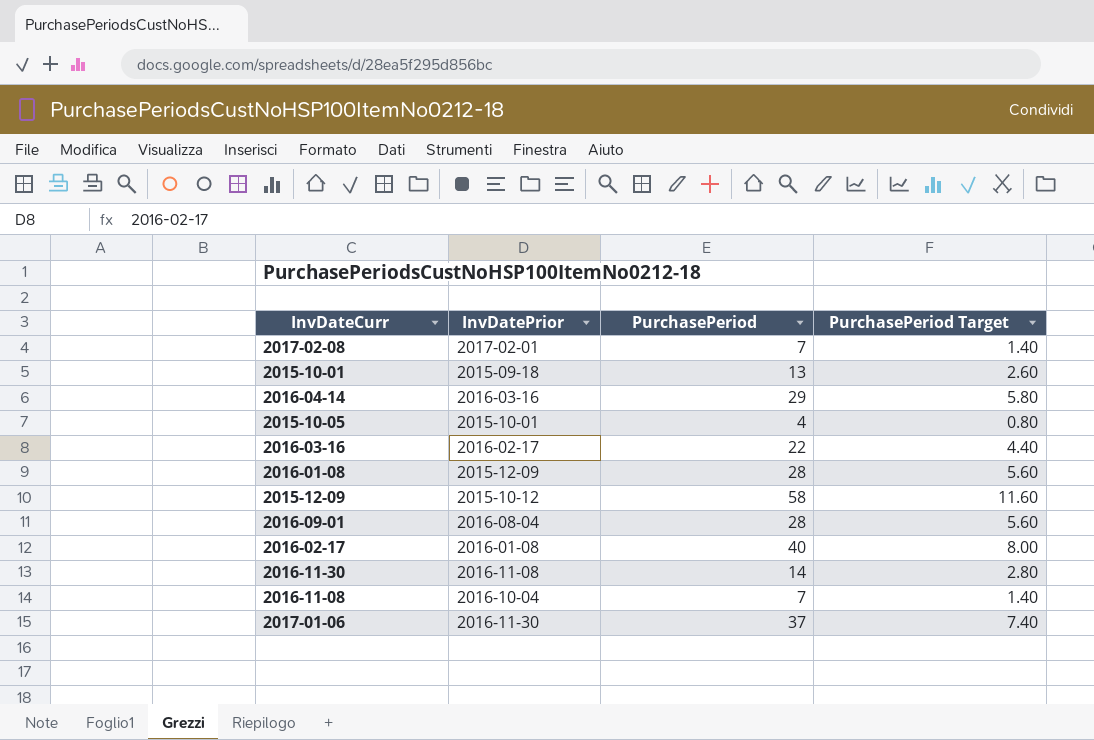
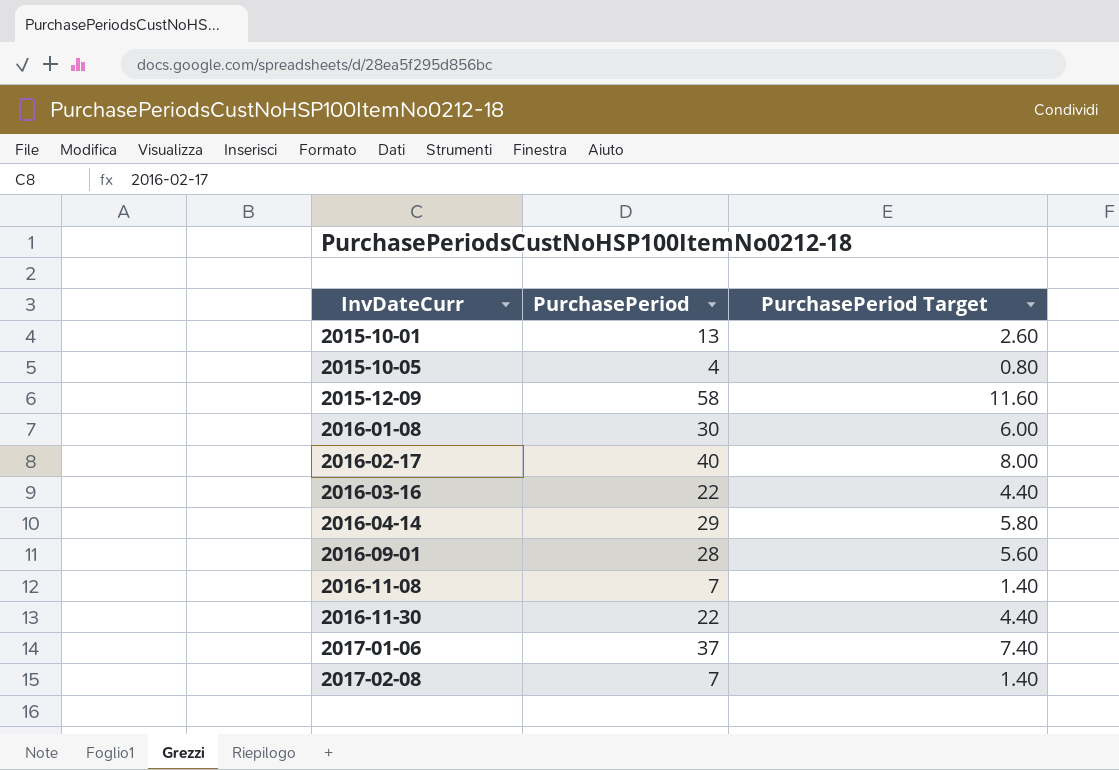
row order: none -> InvDateCurr ascending
column InvDatePrior | position: 2 -> none
2016-01-08 | PurchasePeriod: 28 -> 30
2016-01-08 | PurchasePeriod Target: 5.60 -> 6.00
2016-11-30 | PurchasePeriod: 14 -> 22
2016-11-30 | PurchasePeriod Target: 2.80 -> 4.40

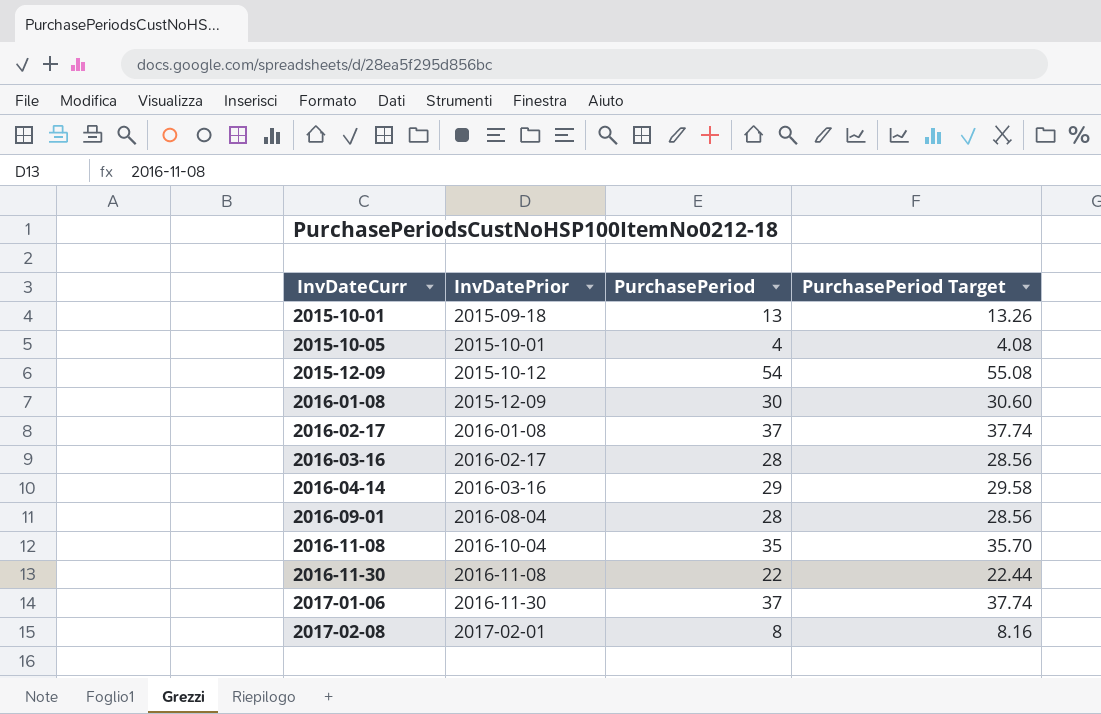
column InvDatePrior | position: none -> 2
column PurchasePeriod Target | formula: [PurchasePeriod] * 0.2 -> [PurchasePeriod] * 1.02
2015-12-09 | PurchasePeriod: 58 -> 54
2016-02-17 | PurchasePeriod: 40 -> 37
2016-03-16 | PurchasePeriod: 22 -> 28
2016-11-08 | PurchasePeriod: 7 -> 35
2017-02-08 | PurchasePeriod: 7 -> 8

